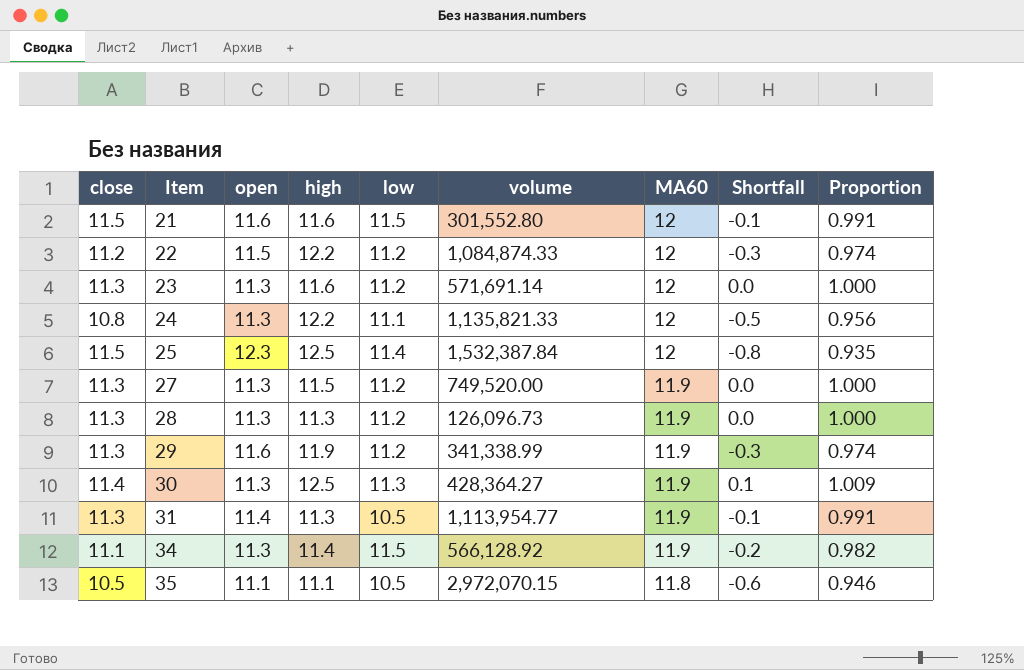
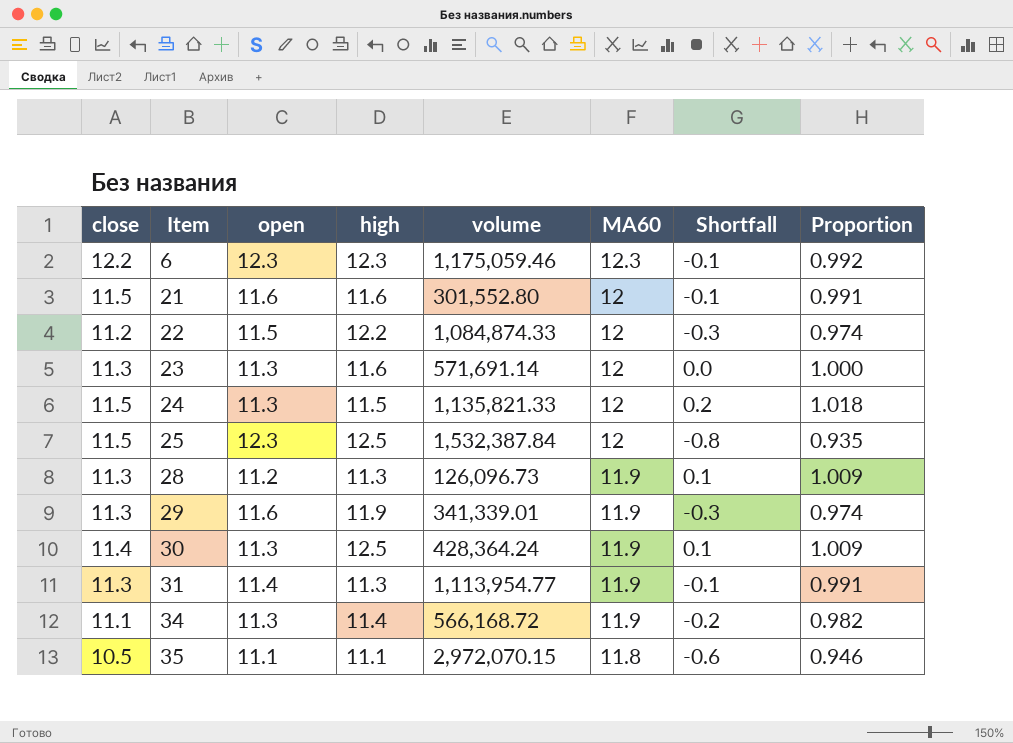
column low | position: 5 -> none
row 27: 11.3 | 11.3 | 11.5 | 11.2 | 749,520.00 | 11.9 | 0.0 | 1.000 -> none
row 6: none -> 12.2 | 12.3 | 12.3 | 1,175,059.46 | 12.3 | -0.1 | 0.992
24 | close: 10.8 -> 11.5
24 | high: 12.2 -> 11.5
24 | Shortfall: -0.5 -> 0.2
24 | Proportion: 0.956 -> 1.018
28 | open: 11.3 -> 11.2
28 | Shortfall: 0.0 -> 0.1
28 | Proportion: 1.000 -> 1.009
29 | volume: 341,338.99 -> 341,339.01
30 | volume: 428,364.27 -> 428,364.24
34 | volume: 566,128.92 -> 566,168.72

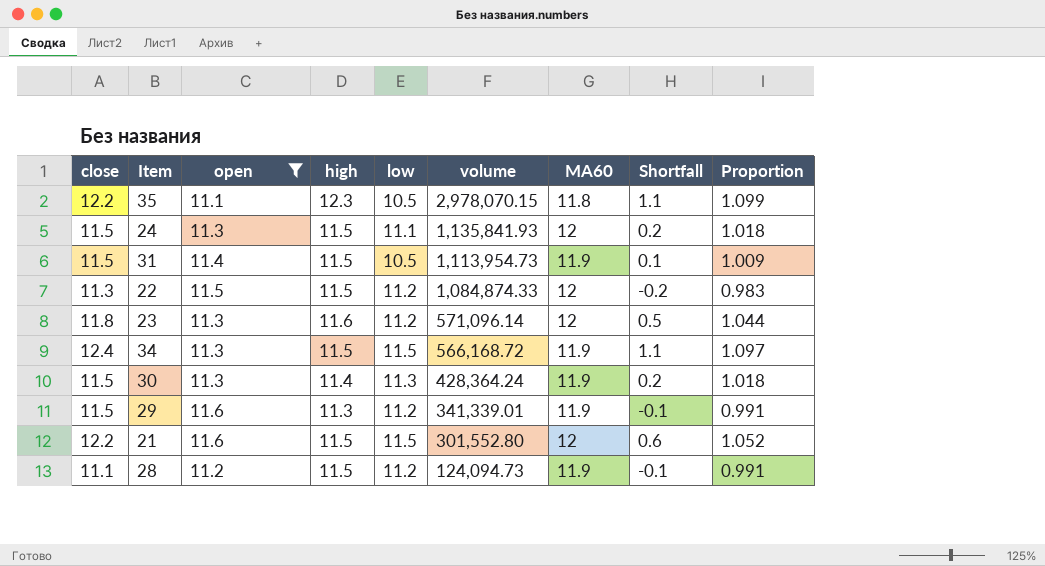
filter: none -> open != 12.3
row order: Item ascending -> volume descending
column low | position: none -> 5
35 | close: 10.5 -> 12.2
35 | high: 11.1 -> 12.3
35 | volume: 2,972,070.15 -> 2,978,070.15
35 | Shortfall: -0.6 -> 1.1
35 | Proportion: 0.946 -> 1.099
24 | volume: 1,135,821.33 -> 1,135,841.93
31 | close: 11.3 -> 11.5
31 | high: 11.3 -> 11.5
31 | volume: 1,113,954.77 -> 1,113,954.73
31 | Shortfall: -0.1 -> 0.1
31 | Proportion: 0.991 -> 1.009
22 | close: 11.2 -> 11.3
22 | high: 12.2 -> 11.5
22 | Shortfall: -0.3 -> -0.2
22 | Proportion: 0.974 -> 0.983
23 | close: 11.3 -> 11.8
23 | volume: 571,691.14 -> 571,096.14
23 | Shortfall: 0.0 -> 0.5
23 | Proportion: 1.000 -> 1.044
34 | close: 11.1 -> 12.4
34 | high: 11.4 -> 11.5
34 | Shortfall: -0.2 -> 1.1
34 | Proportion: 0.982 -> 1.097
30 | close: 11.4 -> 11.5
30 | high: 12.5 -> 11.4
30 | Shortfall: 0.1 -> 0.2
30 | Proportion: 1.009 -> 1.018
29 | close: 11.3 -> 11.5
29 | high: 11.9 -> 11.3
29 | Shortfall: -0.3 -> -0.1
29 | Proportion: 0.974 -> 0.991
21 | close: 11.5 -> 12.2
21 | high: 11.6 -> 11.5
21 | Shortfall: -0.1 -> 0.6
21 | Proportion: 0.991 -> 1.052
28 | close: 11.3 -> 11.1
28 | high: 11.3 -> 11.5
28 | volume: 126,096.73 -> 124,094.73
28 | Shortfall: 0.1 -> -0.1
28 | Proportion: 1.009 -> 0.991

